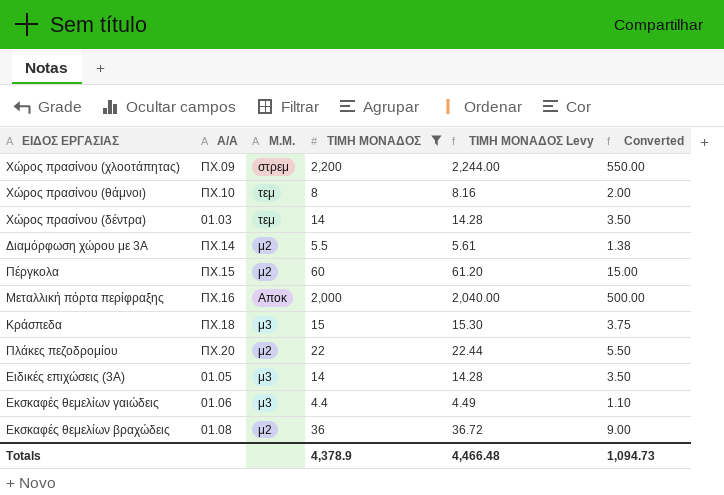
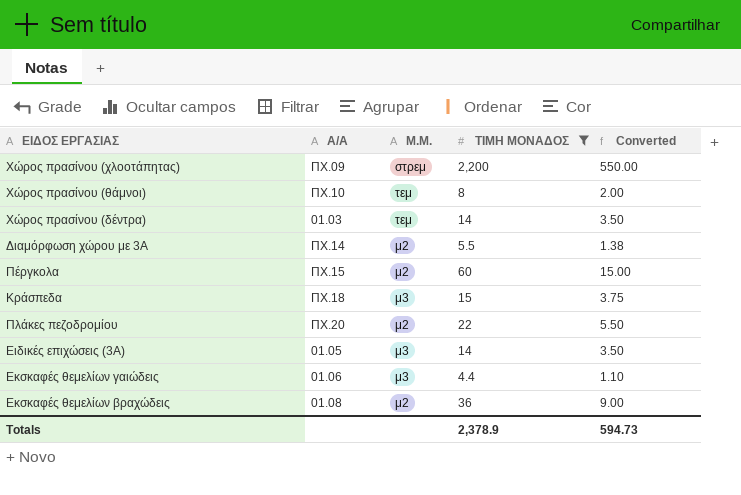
column ΤΙΜΗ ΜΟΝΑΔΟΣ Levy | formula: [ΤΙΜΗ ΜΟΝΑΔΟΣ] * 1.02 -> none
row Μεταλλική πόρτα περίφραξης: ΠΧ.16 | Αποκ | 2,000 | 2,040.00 | 500.00 -> none
Totals | ΤΙΜΗ ΜΟΝΑΔΟΣ: 4,378.9 -> 2,378.9
Totals | Converted: 1,094.73 -> 594.73

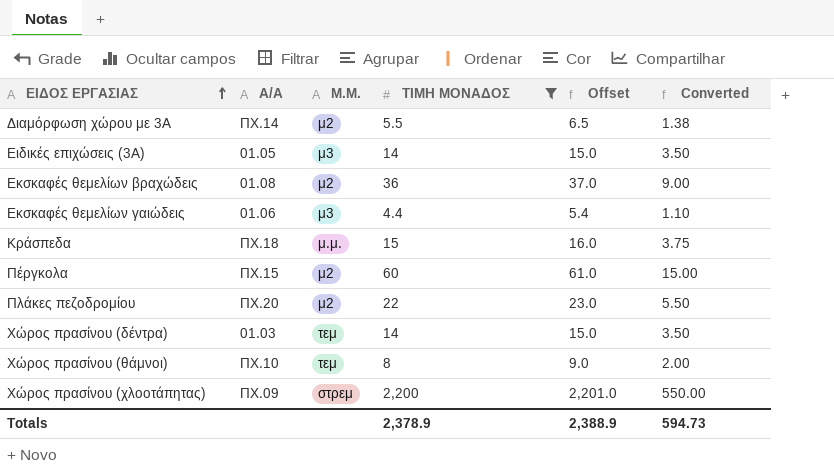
row order: none -> ΕΙΔΟΣ ΕΡΓΑΣΙΑΣ ascending
column Offset | formula: none -> [ΤΙΜΗ ΜΟΝΑΔΟΣ] + 1
Κράσπεδα | Μ.Μ.: μ3 -> μ.μ.

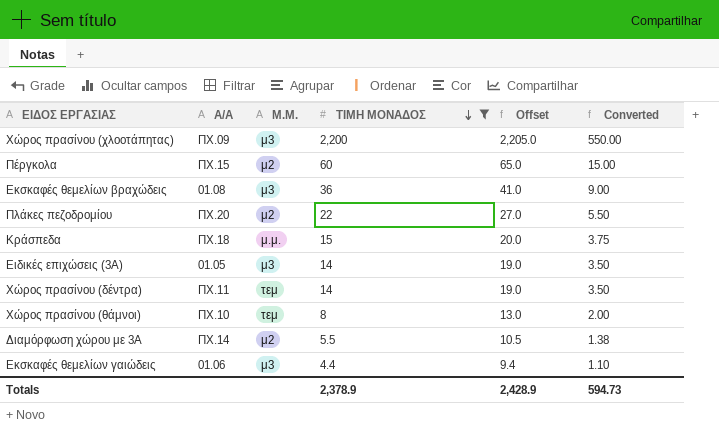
row order: ΕΙΔΟΣ ΕΡΓΑΣΙΑΣ ascending -> ΤΙΜΗ ΜΟΝΑΔΟΣ descending
column Offset | formula: [ΤΙΜΗ ΜΟΝΑΔΟΣ] + 1 -> [ΤΙΜΗ ΜΟΝΑΔΟΣ] + 5
Χώρος πρασίνου (χλοοτάπητας) | Μ.Μ.: στρεμ -> μ3
Εκσκαφές θεμελίων βραχώδεις | Μ.Μ.: μ2 -> μ3
Χώρος πρασίνου (δέντρα) | Α/Α: 01.03 -> ΠΧ.11
Totals | Offset: 2,388.9 -> 2,428.9

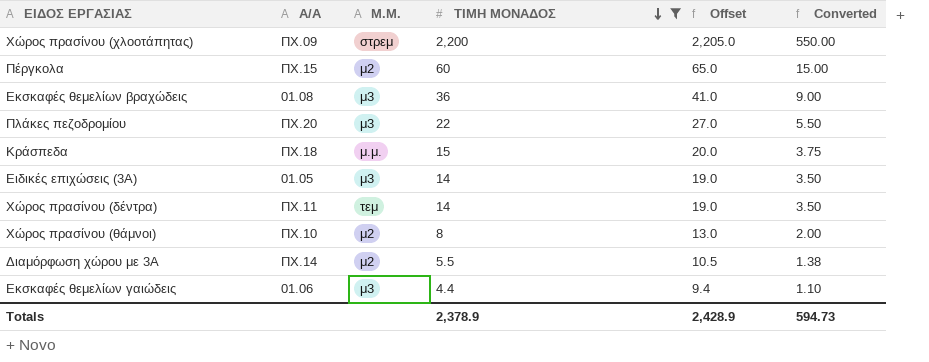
Χώρος πρασίνου (χλοοτάπητας) | Μ.Μ.: μ3 -> στρεμ
Πλάκες πεζοδρομίου | Μ.Μ.: μ2 -> μ3
Χώρος πρασίνου (θάμνοι) | Μ.Μ.: τεμ -> μ2

